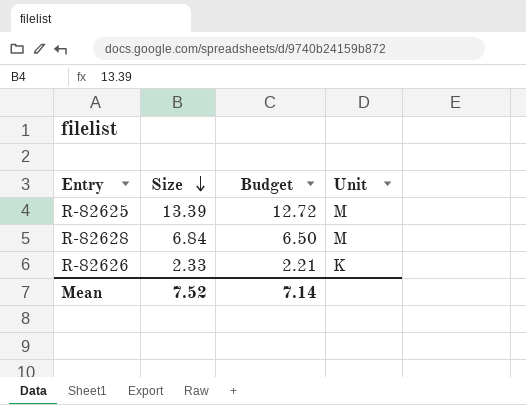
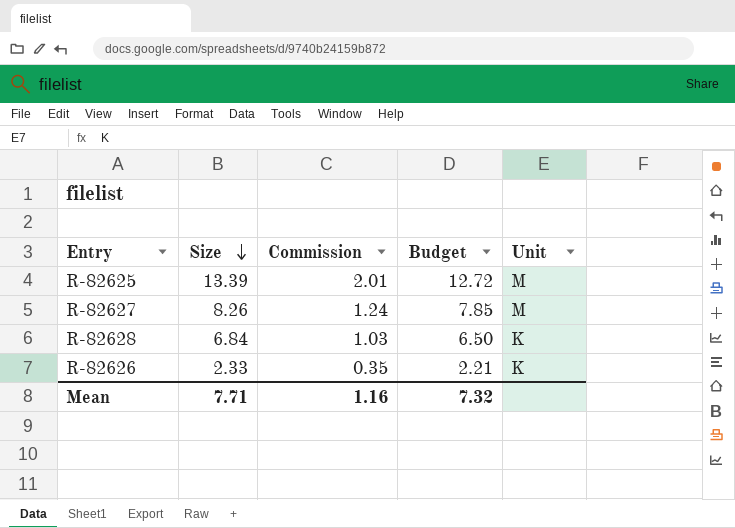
column Commission | formula: none -> [Size] * 0.15
row R-82627: none -> 8.26 | 1.24 | 7.85 | M
R-82628 | Unit: M -> K
Mean | Size: 7.52 -> 7.71
Mean | Budget: 7.14 -> 7.32

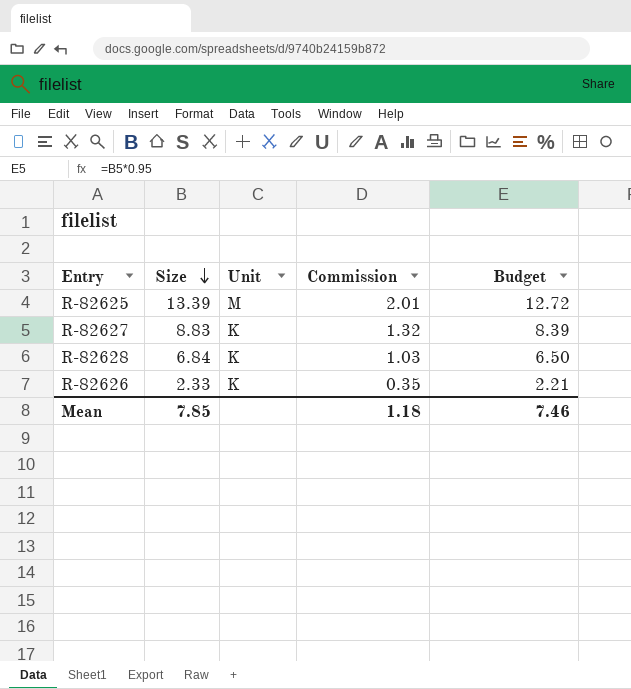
column Unit | position: 5 -> 3
R-82627 | Size: 8.26 -> 8.83
R-82627 | Unit: M -> K
R-82627 | Commission: 1.24 -> 1.32
R-82627 | Budget: 7.85 -> 8.39
Mean | Size: 7.71 -> 7.85
Mean | Commission: 1.16 -> 1.18
Mean | Budget: 7.32 -> 7.46

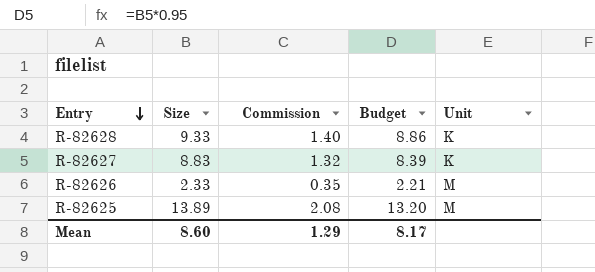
row order: Size descending -> Entry descending
column Unit | position: 3 -> 5
R-82628 | Size: 6.84 -> 9.33
R-82628 | Commission: 1.03 -> 1.40
R-82628 | Budget: 6.50 -> 8.86
R-82626 | Unit: K -> M
R-82625 | Size: 13.39 -> 13.89
R-82625 | Commission: 2.01 -> 2.08
R-82625 | Budget: 12.72 -> 13.20
Mean | Size: 7.85 -> 8.60
Mean | Commission: 1.18 -> 1.29
Mean | Budget: 7.46 -> 8.17

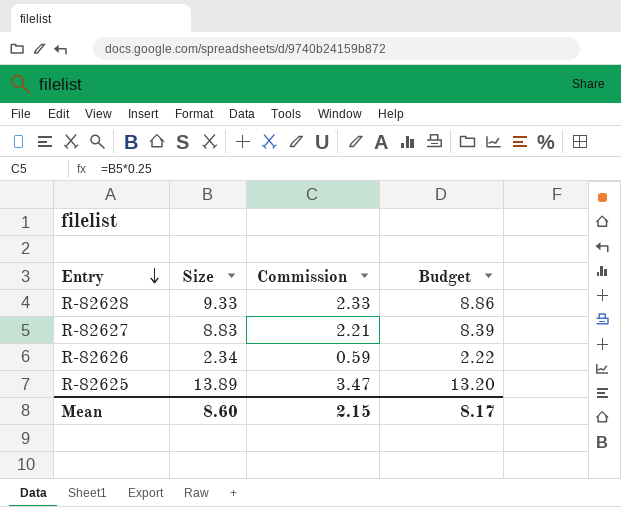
column Unit | position: 5 -> none
column Commission | formula: [Size] * 0.15 -> [Size] * 0.25
R-82626 | Size: 2.33 -> 2.34
R-82626 | Budget: 2.21 -> 2.22
Mean | Commission: 1.29 -> 2.15

